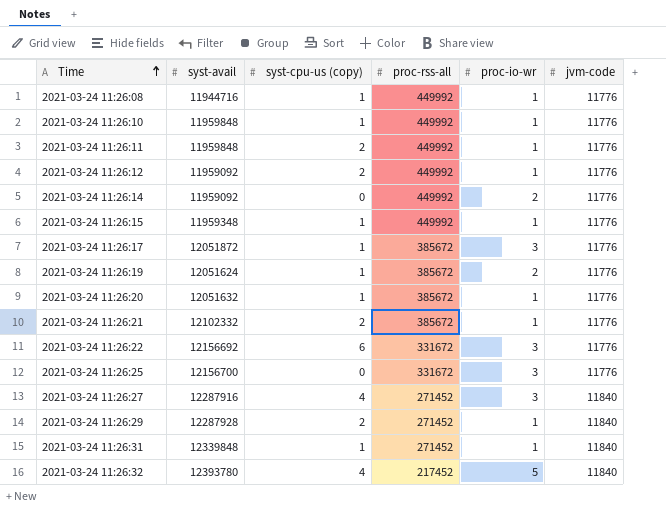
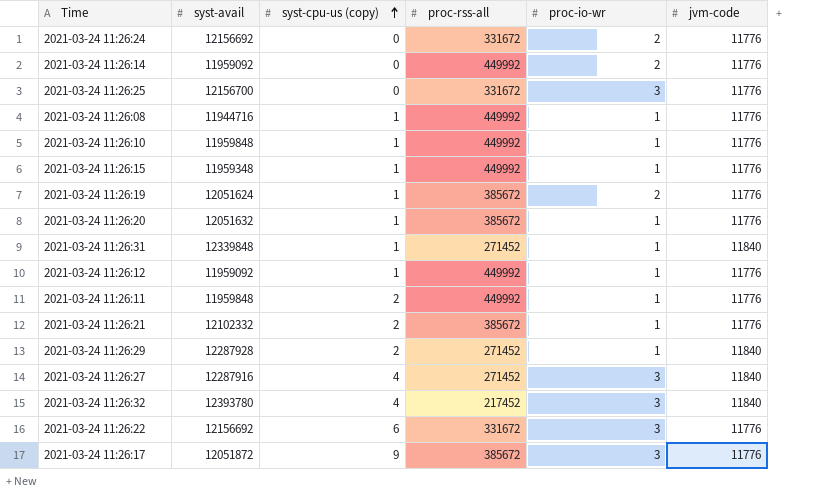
row order: Time ascending -> syst-cpu-us (copy) ascending
row 2021-03-24 11:26:24: none -> 12156692 | 0 | 331672 | 2 | 11776
2021-03-24 11:26:12 | syst-cpu-us (copy): 2 -> 1
2021-03-24 11:26:32 | proc-io-wr: 5 -> 3
2021-03-24 11:26:17 | syst-cpu-us (copy): 1 -> 9

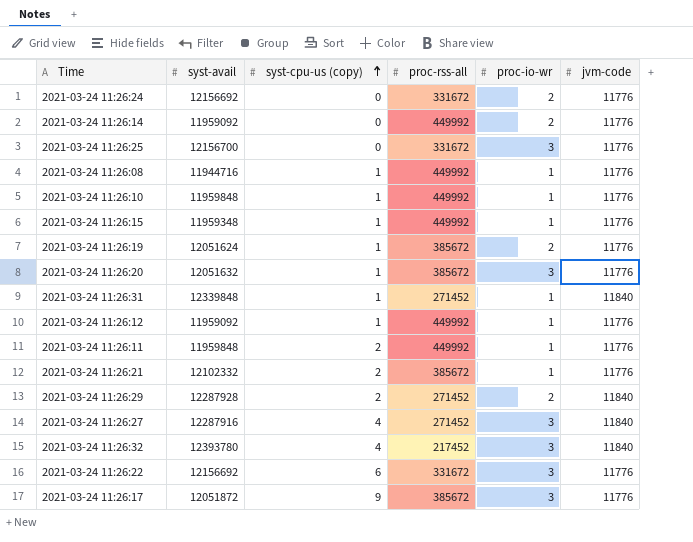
2021-03-24 11:26:20 | proc-io-wr: 1 -> 3
2021-03-24 11:26:29 | proc-io-wr: 1 -> 2

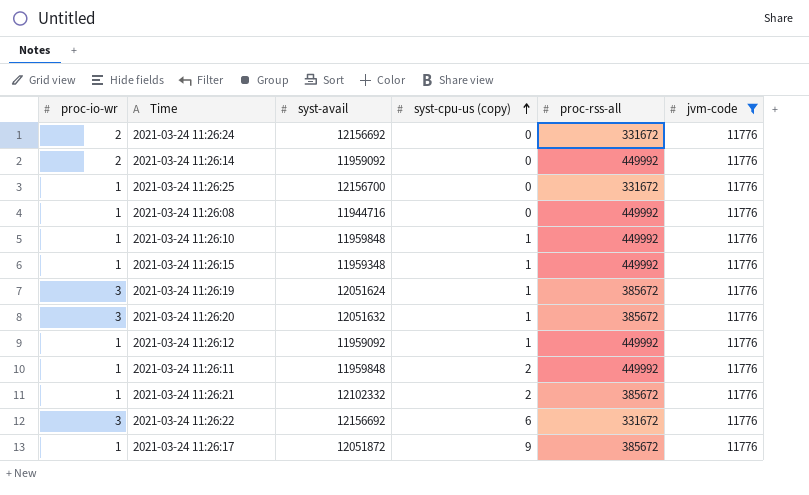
filter: none -> jvm-code = 11776
column proc-io-wr | position: 5 -> 1
2021-03-24 11:26:25 | proc-io-wr: 3 -> 1
2021-03-24 11:26:08 | syst-cpu-us (copy): 1 -> 0
2021-03-24 11:26:19 | proc-io-wr: 2 -> 3
2021-03-24 11:26:17 | proc-io-wr: 3 -> 1

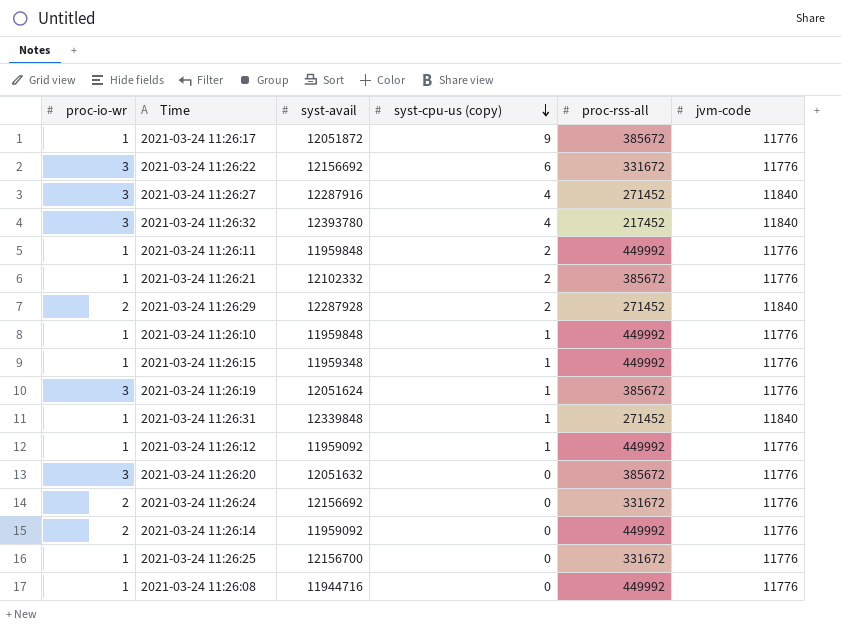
filter: jvm-code = 11776 -> none
row order: syst-cpu-us (copy) ascending -> syst-cpu-us (copy) descending
2021-03-24 11:26:20 | syst-cpu-us (copy): 1 -> 0

